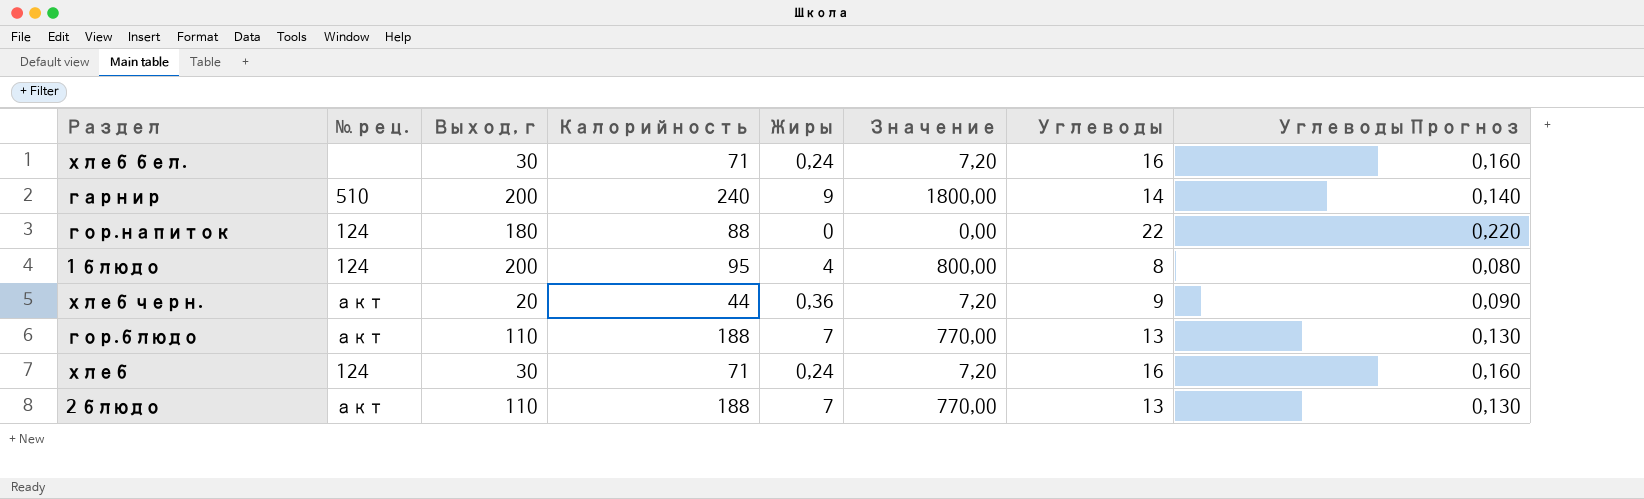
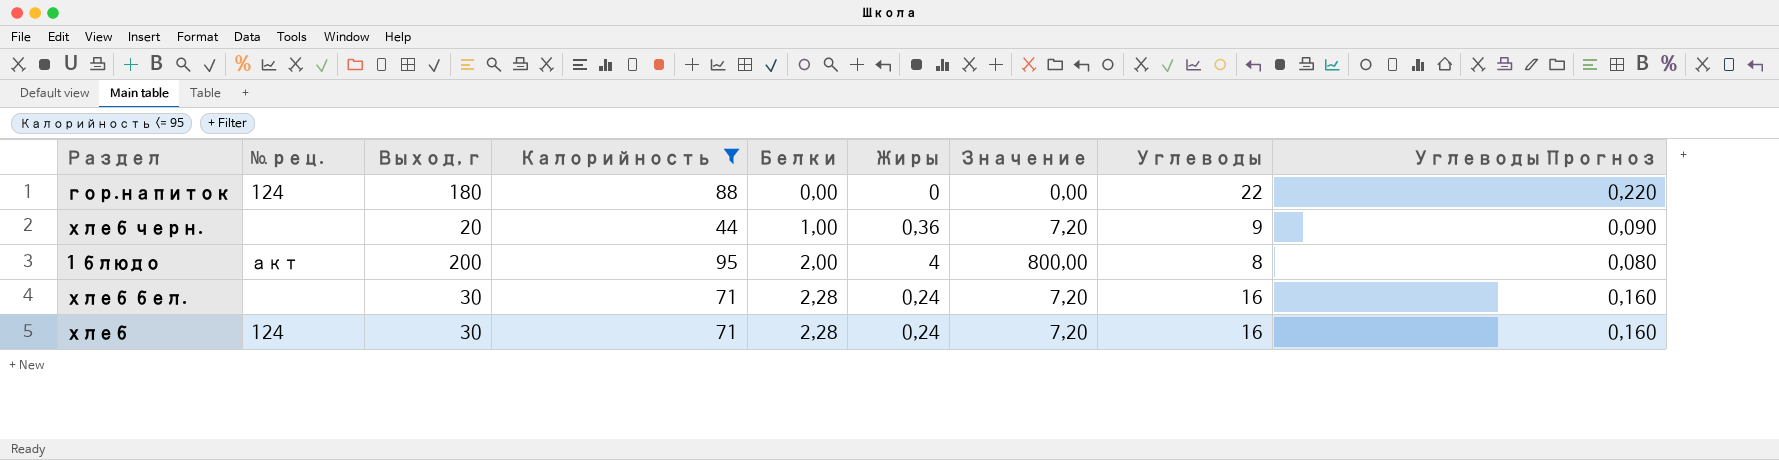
filter: none -> Калорийность <= 95
row order: none -> Белки ascending
column Белки | position: none -> 5
хлеб черн. | № рец.: акт -> none
1 блюдо | № рец.: 124 -> акт

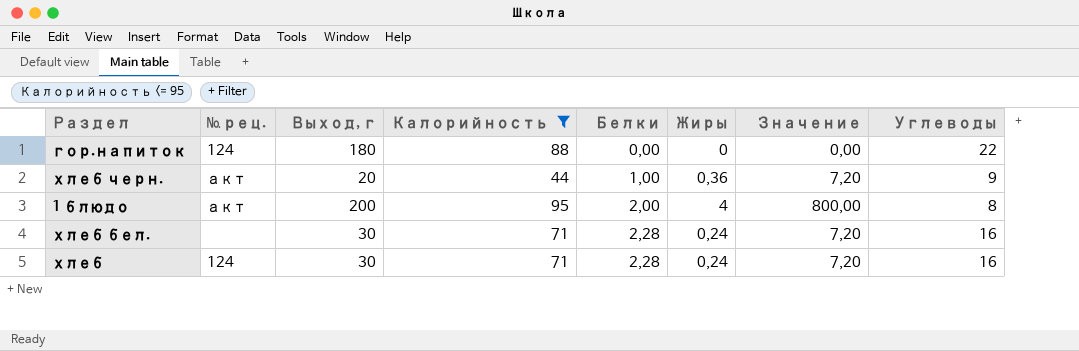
column Углеводы Прогноз | formula: [Углеводы] * 0,01 -> none
хлеб черн. | № рец.: none -> акт

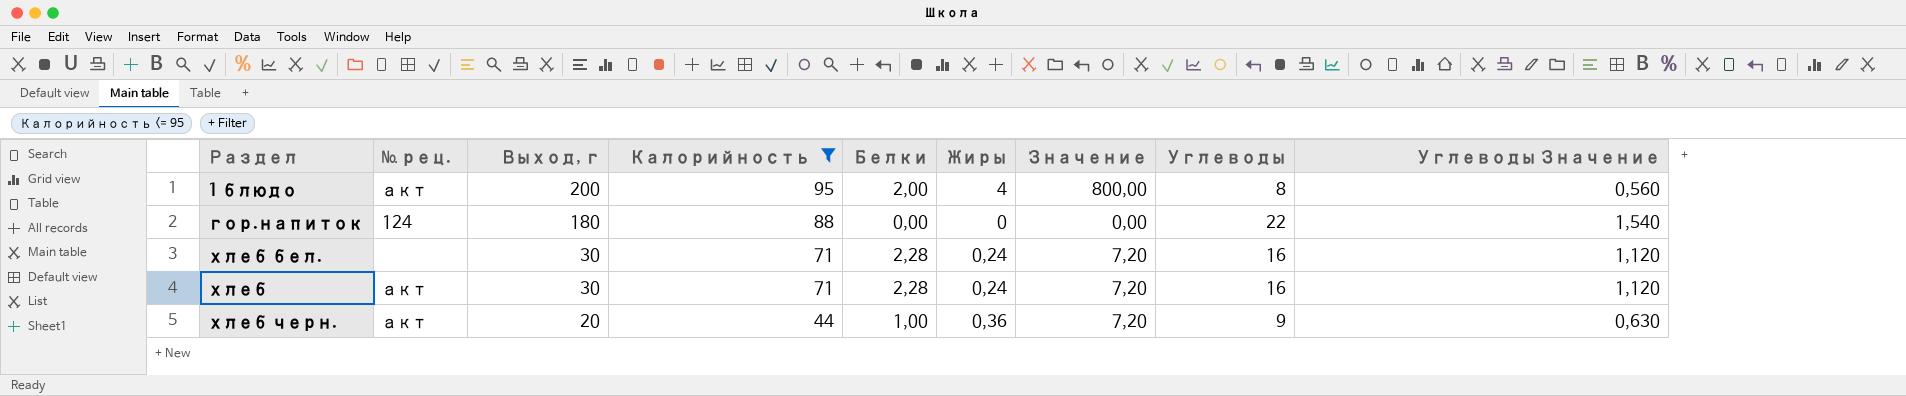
row order: Белки ascending -> Выход, г descending
column Углеводы Значение | formula: none -> [Углеводы] * 0,07
хлеб | № рец.: 124 -> акт

